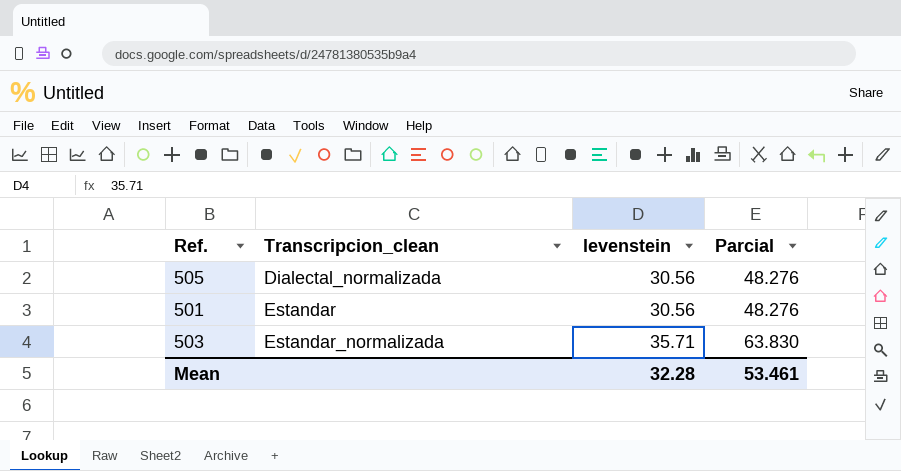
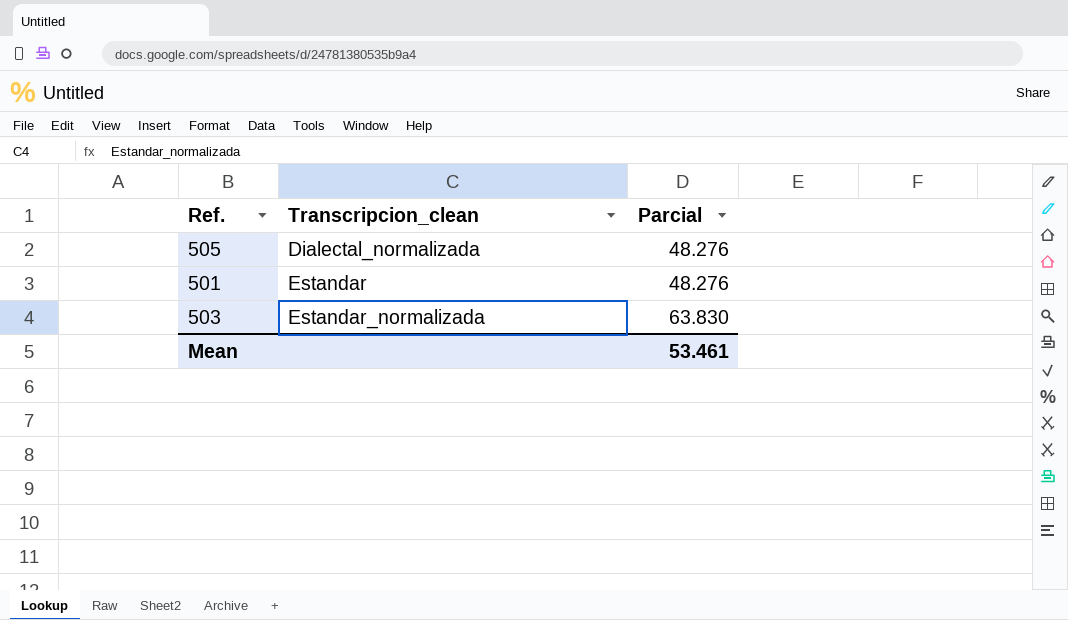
column levenstein | position: 3 -> none

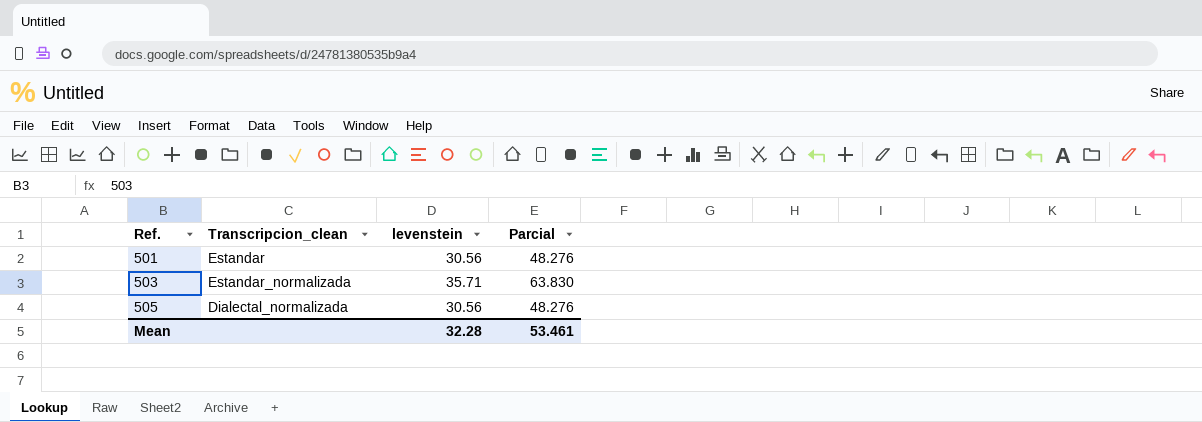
row order: Transcripcion_clean ascending -> Ref. ascending
column levenstein | position: none -> 3

